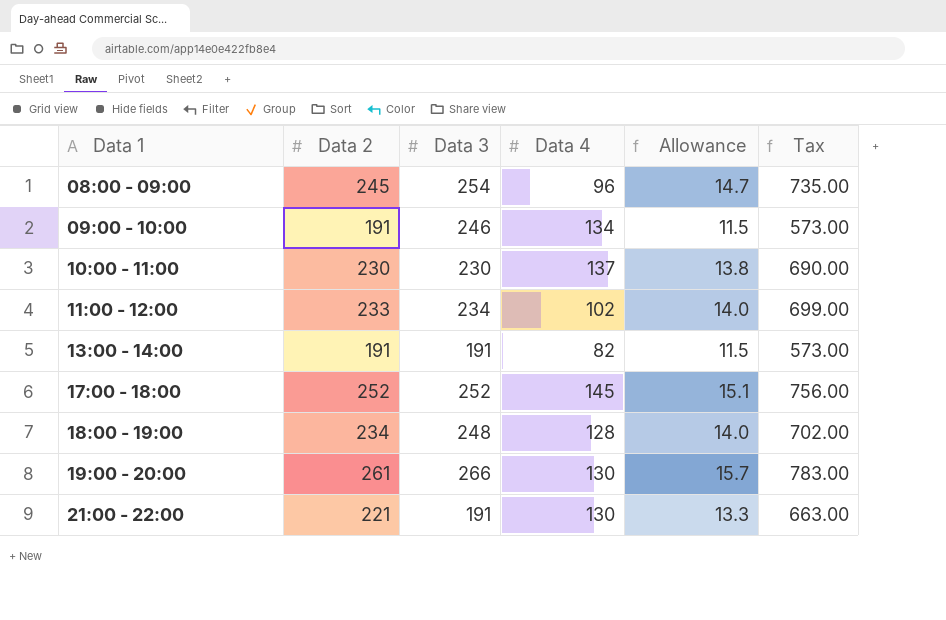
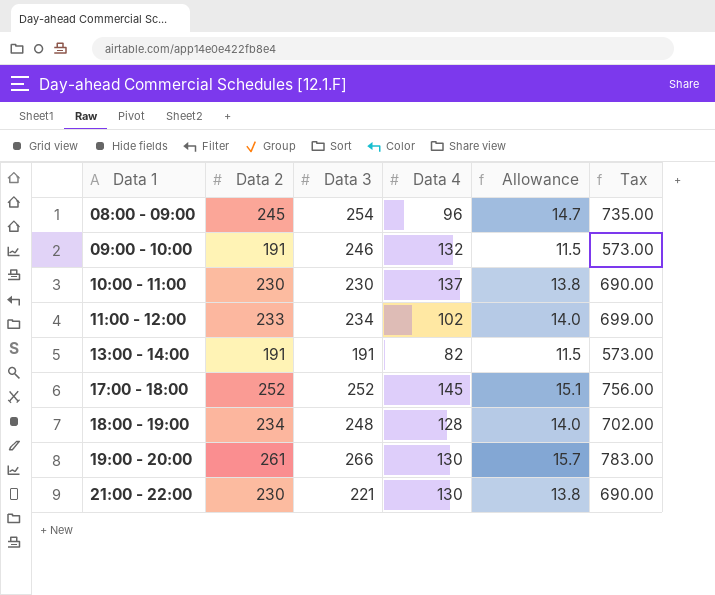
09:00 - 10:00 | Data 4: 134 -> 132
21:00 - 22:00 | Data 2: 221 -> 230
21:00 - 22:00 | Data 3: 191 -> 221
21:00 - 22:00 | Allowance: 13.3 -> 13.8
21:00 - 22:00 | Tax: 663.00 -> 690.00

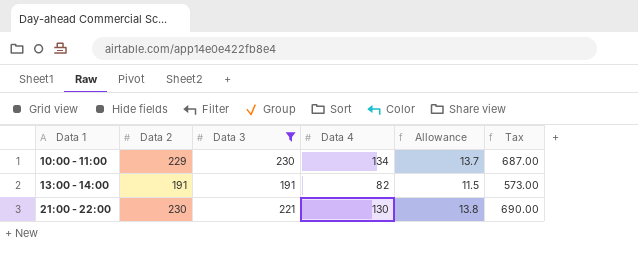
filter: none -> Data 3 <= 230
10:00 - 11:00 | Data 2: 230 -> 229
10:00 - 11:00 | Data 4: 137 -> 134
10:00 - 11:00 | Allowance: 13.8 -> 13.7
10:00 - 11:00 | Tax: 690.00 -> 687.00

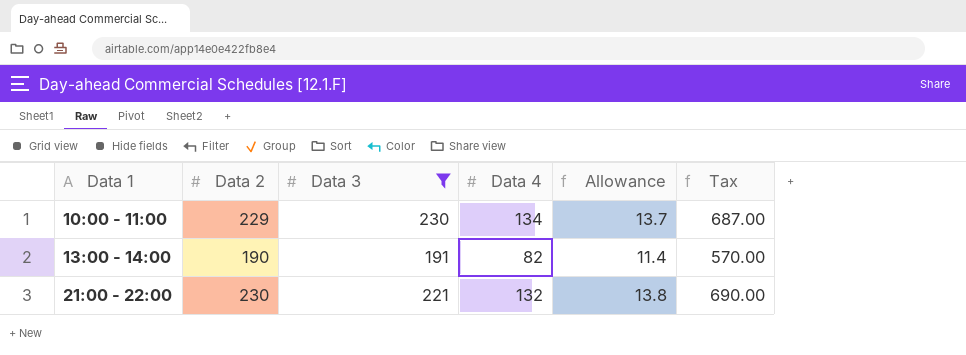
13:00 - 14:00 | Data 2: 191 -> 190
13:00 - 14:00 | Allowance: 11.5 -> 11.4
13:00 - 14:00 | Tax: 573.00 -> 570.00
21:00 - 22:00 | Data 4: 130 -> 132

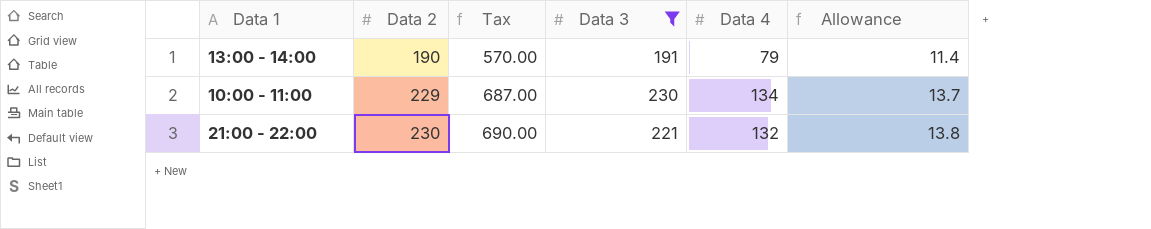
row order: Data 1 ascending -> Data 2 ascending
column Tax | position: 6 -> 3
13:00 - 14:00 | Data 4: 82 -> 79

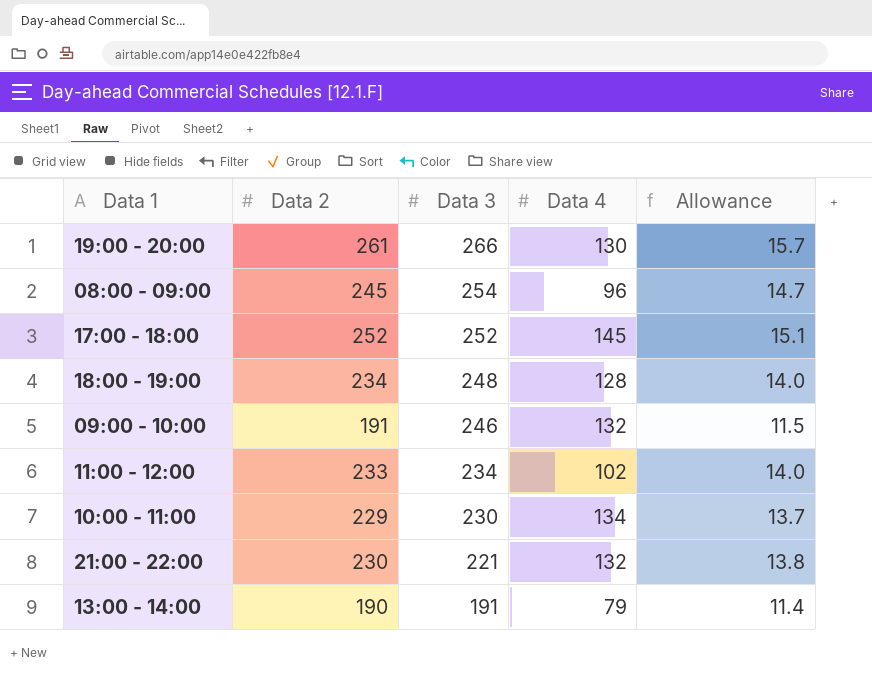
filter: Data 3 <= 230 -> none
row order: Data 2 ascending -> Data 3 descending
column Tax | formula: [Data 2] * 3 -> none

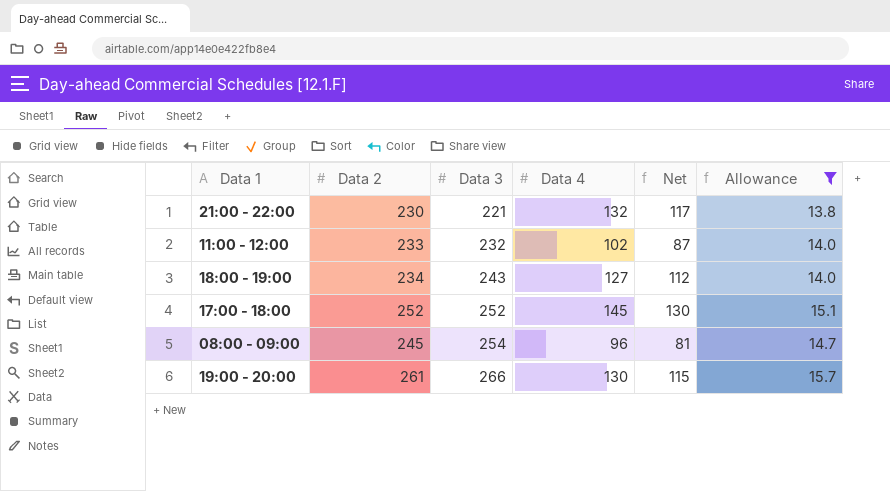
filter: none -> Allowance >= 13.8
row order: Data 3 descending -> Data 3 ascending
column Net | formula: none -> [Data 4] - 15
11:00 - 12:00 | Data 3: 234 -> 232
18:00 - 19:00 | Data 3: 248 -> 243
18:00 - 19:00 | Data 4: 128 -> 127

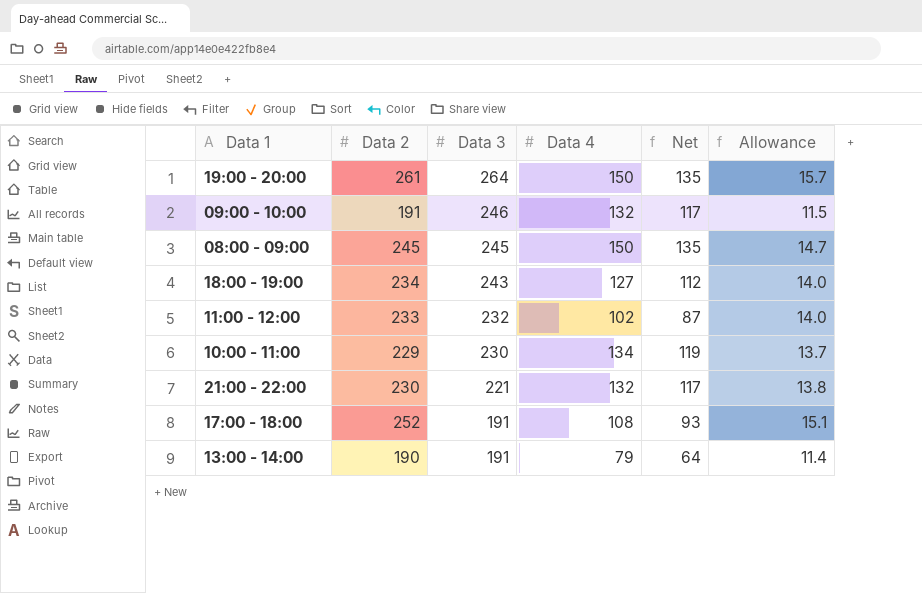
filter: Allowance >= 13.8 -> none
row order: Data 3 ascending -> Data 3 descending
19:00 - 20:00 | Data 3: 266 -> 264
19:00 - 20:00 | Data 4: 130 -> 150
19:00 - 20:00 | Net: 115 -> 135
08:00 - 09:00 | Data 3: 254 -> 245
08:00 - 09:00 | Data 4: 96 -> 150
08:00 - 09:00 | Net: 81 -> 135
17:00 - 18:00 | Data 3: 252 -> 191
17:00 - 18:00 | Data 4: 145 -> 108
17:00 - 18:00 | Net: 130 -> 93

